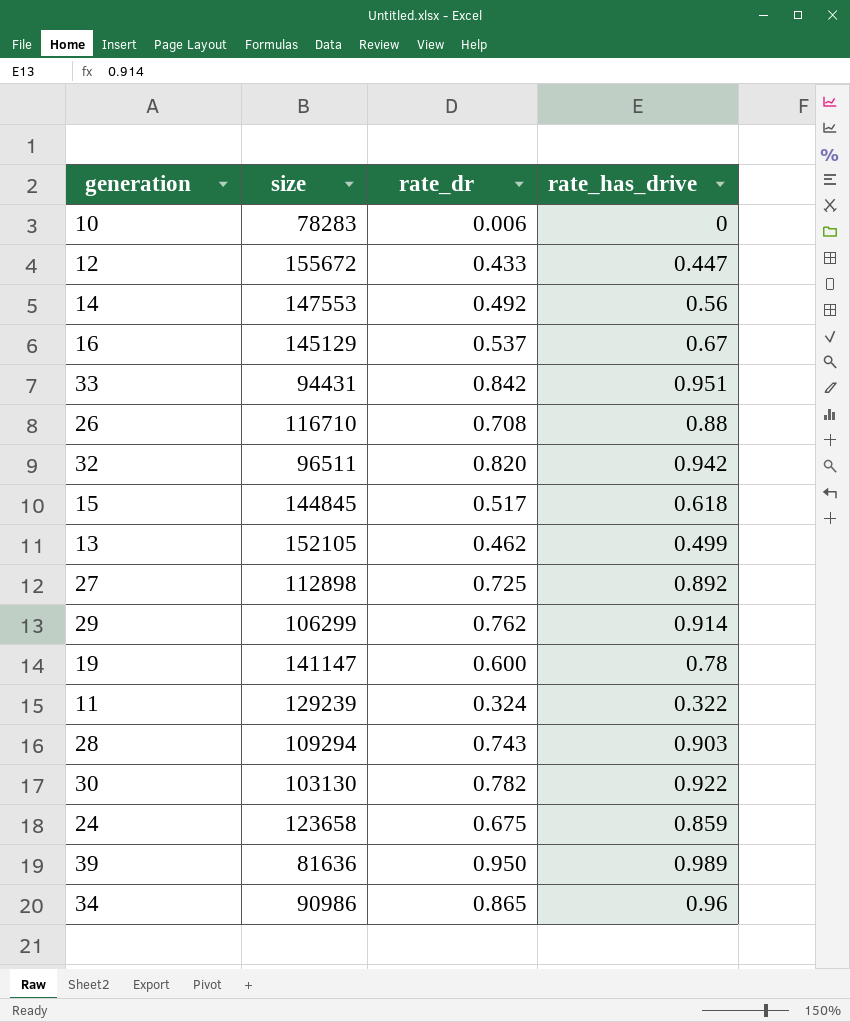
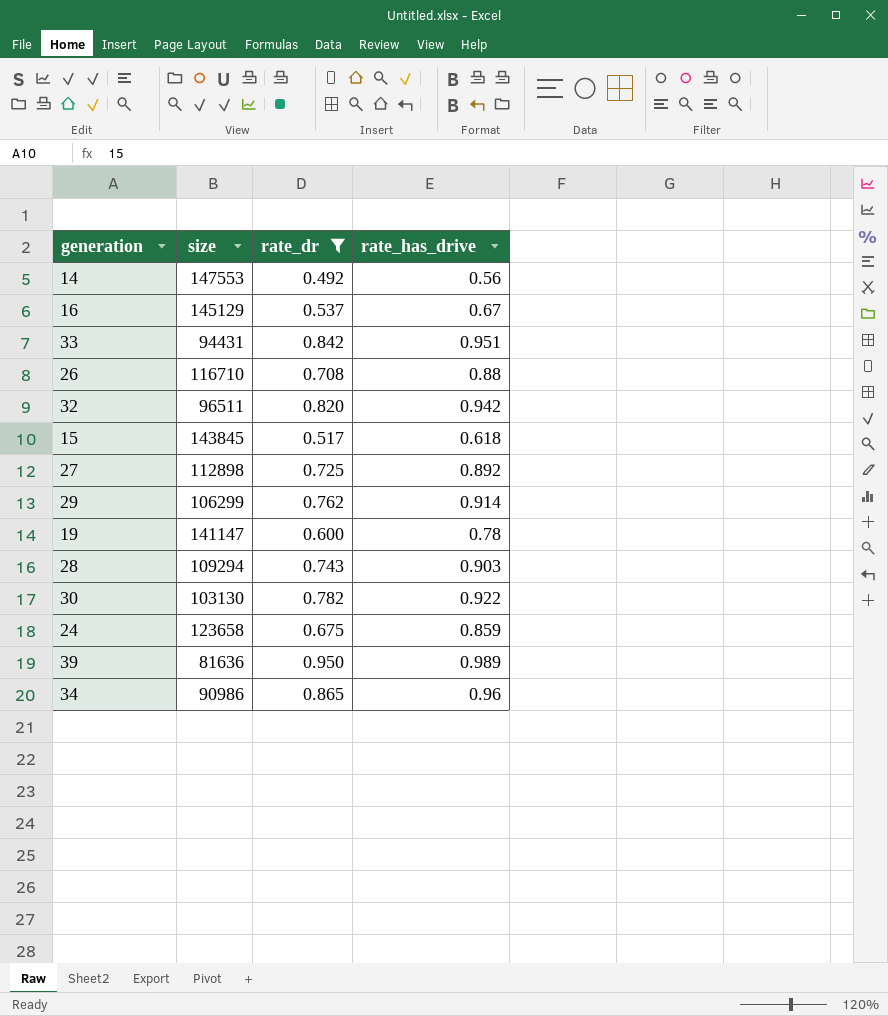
filter: none -> rate_dr >= 0.492
15 | size: 144845 -> 143845

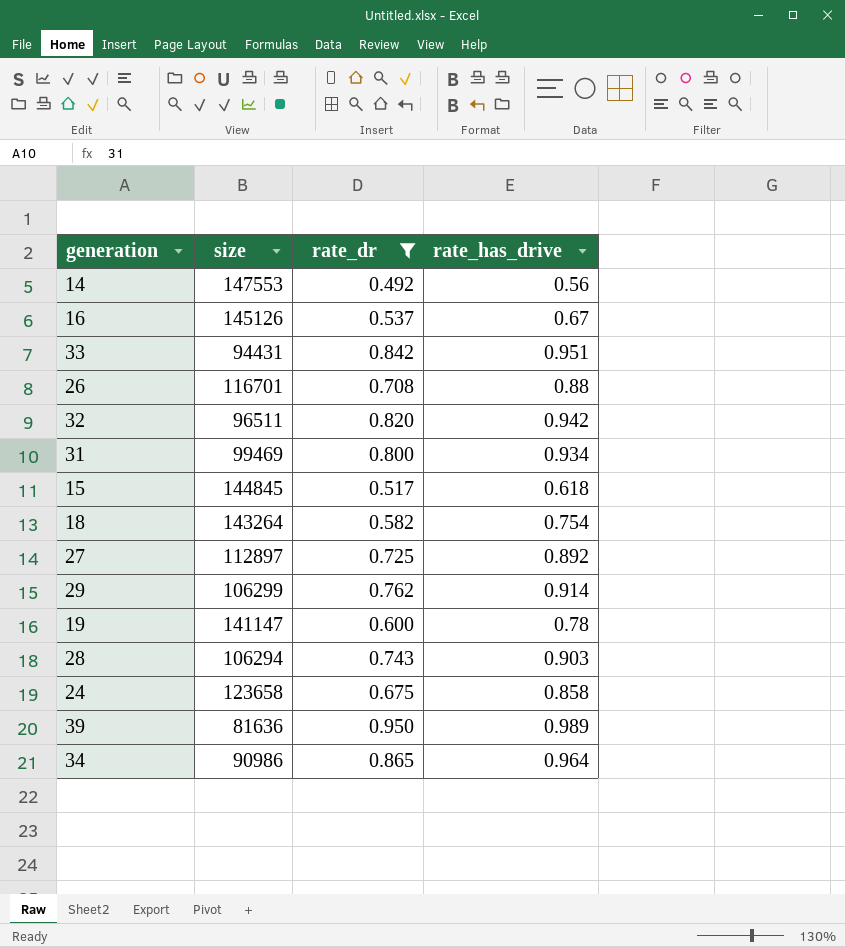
row 30: 103130 | 0.782 | 0.922 -> none
16 | size: 145129 -> 145126
26 | size: 116710 -> 116701
row 31: none -> 99469 | 0.800 | 0.934
15 | size: 143845 -> 144845
row 18: none -> 143264 | 0.582 | 0.754
27 | size: 112898 -> 112897
28 | size: 109294 -> 106294
24 | rate_has_drive: 0.859 -> 0.858
34 | rate_has_drive: 0.96 -> 0.964

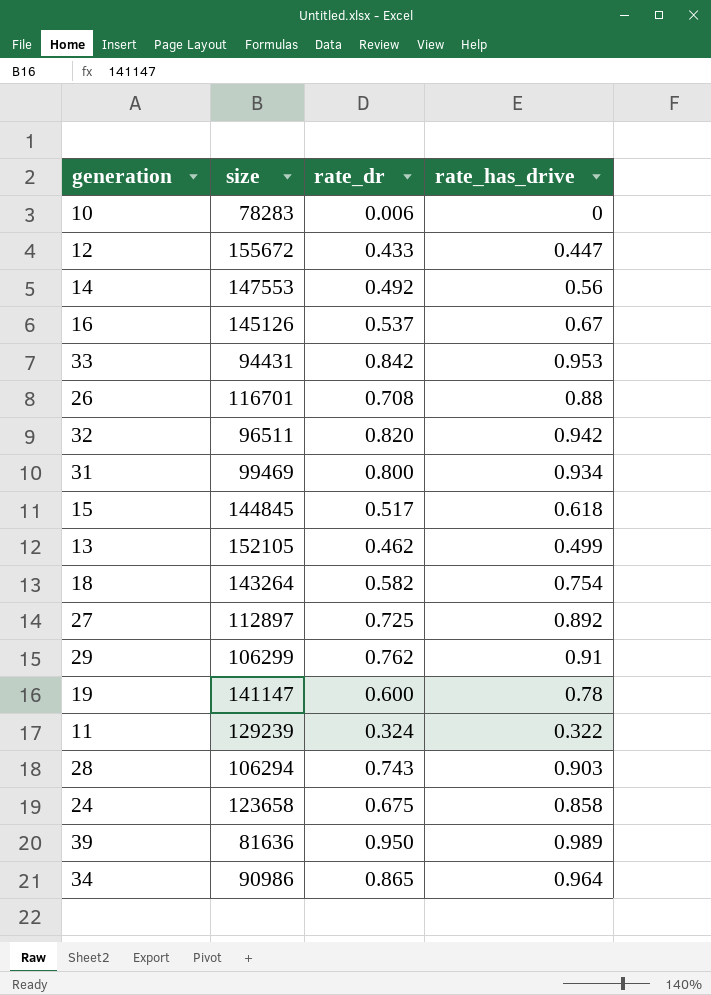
filter: rate_dr >= 0.492 -> none
33 | rate_has_drive: 0.951 -> 0.953
29 | rate_has_drive: 0.914 -> 0.91

